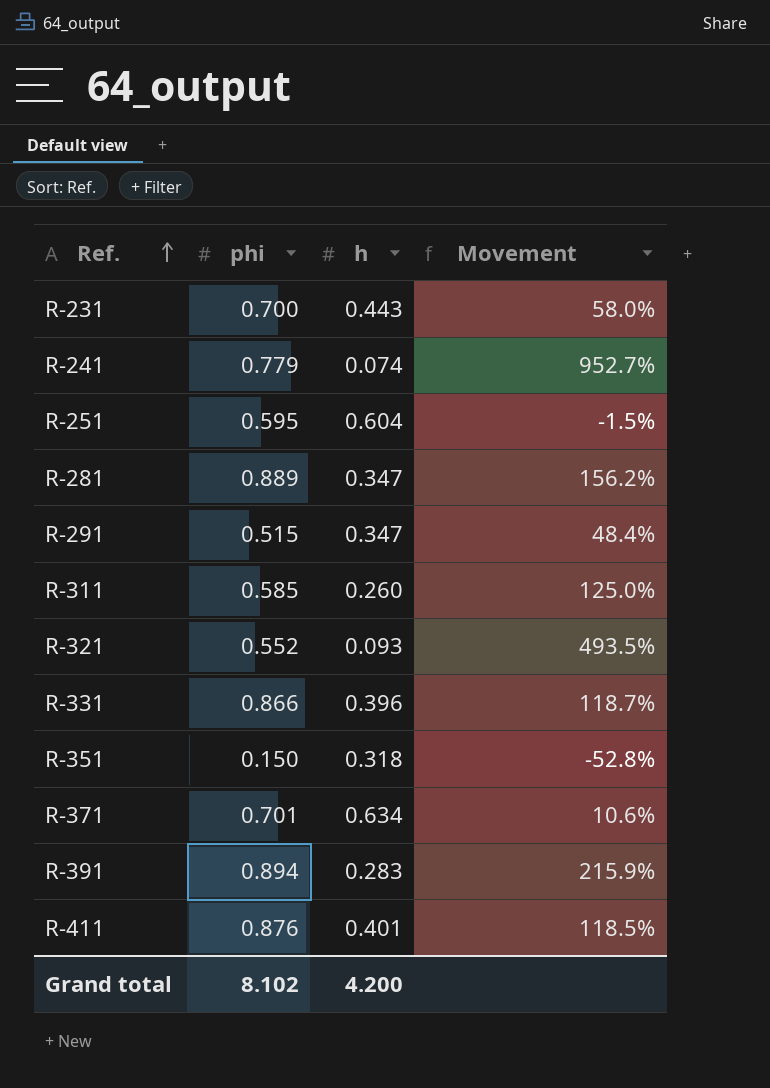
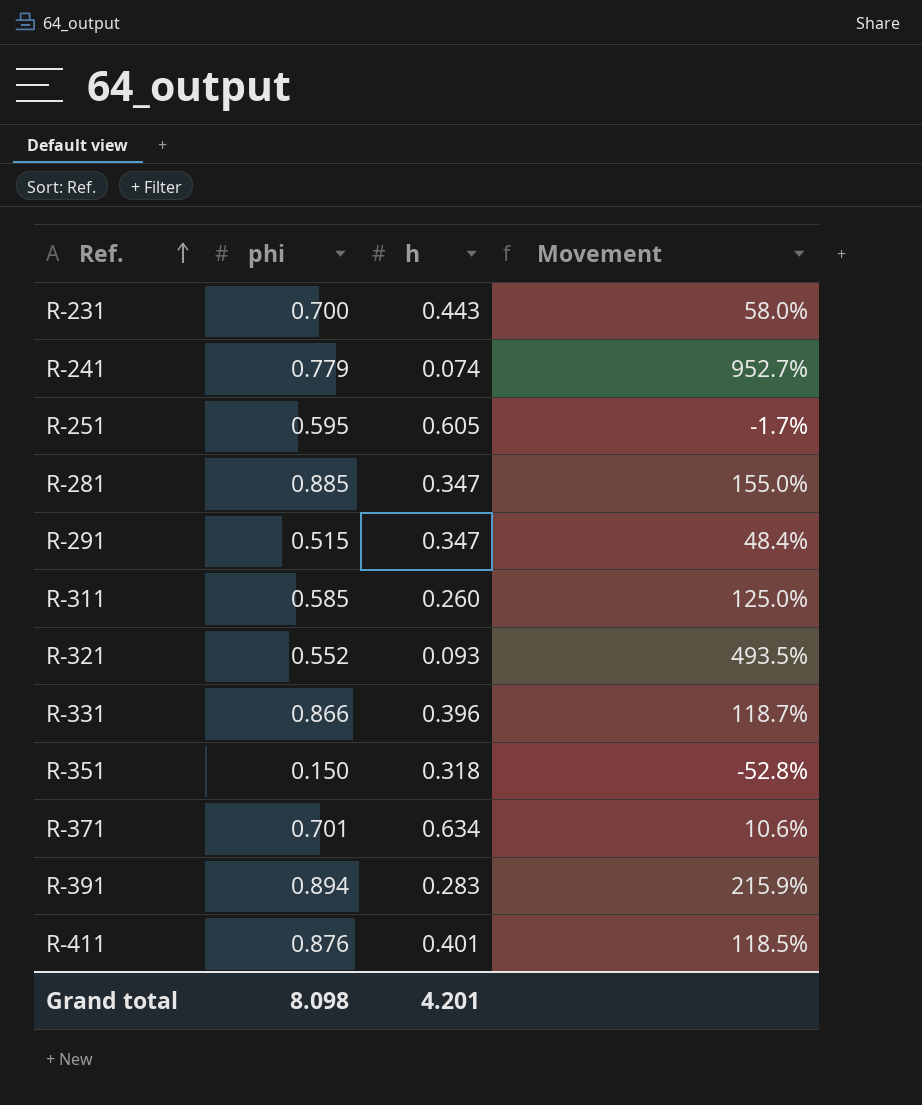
R-251 | h: 0.604 -> 0.605
R-251 | Movement: -1.5% -> -1.7%
R-281 | phi: 0.889 -> 0.885
R-281 | Movement: 156.2% -> 155.0%
Grand total | phi: 8.102 -> 8.098
Grand total | h: 4.200 -> 4.201

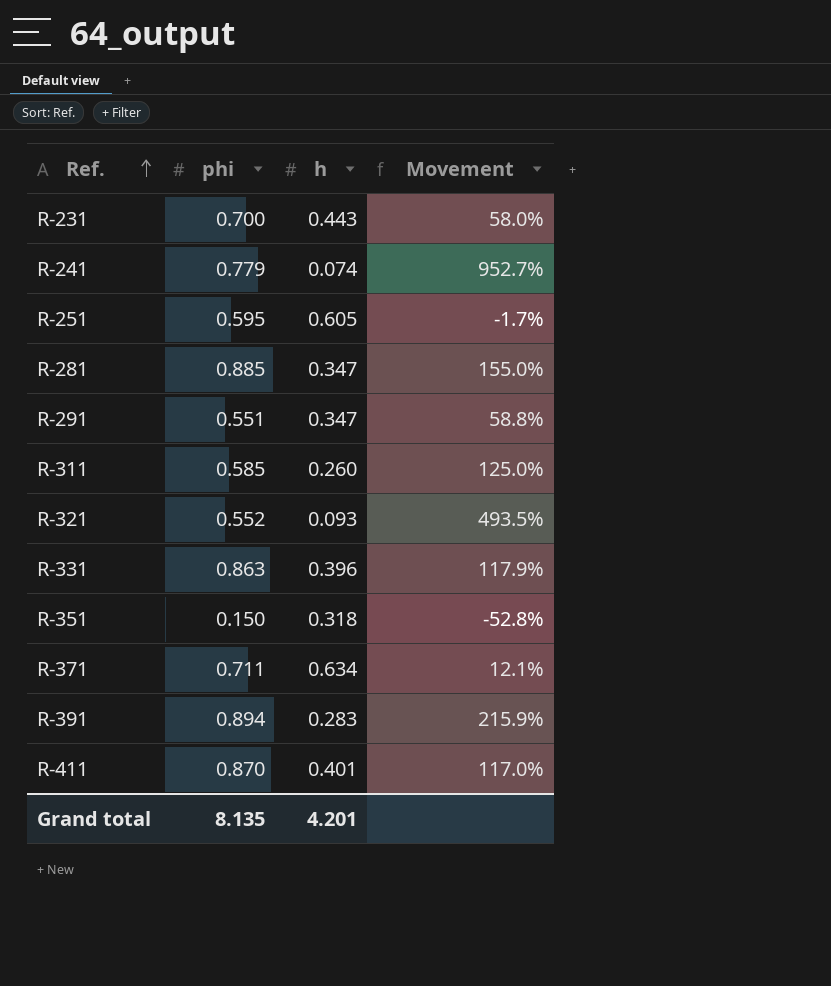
R-291 | phi: 0.515 -> 0.551
R-291 | Movement: 48.4% -> 58.8%
R-331 | phi: 0.866 -> 0.863
R-331 | Movement: 118.7% -> 117.9%
R-371 | phi: 0.701 -> 0.711
R-371 | Movement: 10.6% -> 12.1%
R-411 | phi: 0.876 -> 0.870
R-411 | Movement: 118.5% -> 117.0%
Grand total | phi: 8.098 -> 8.135

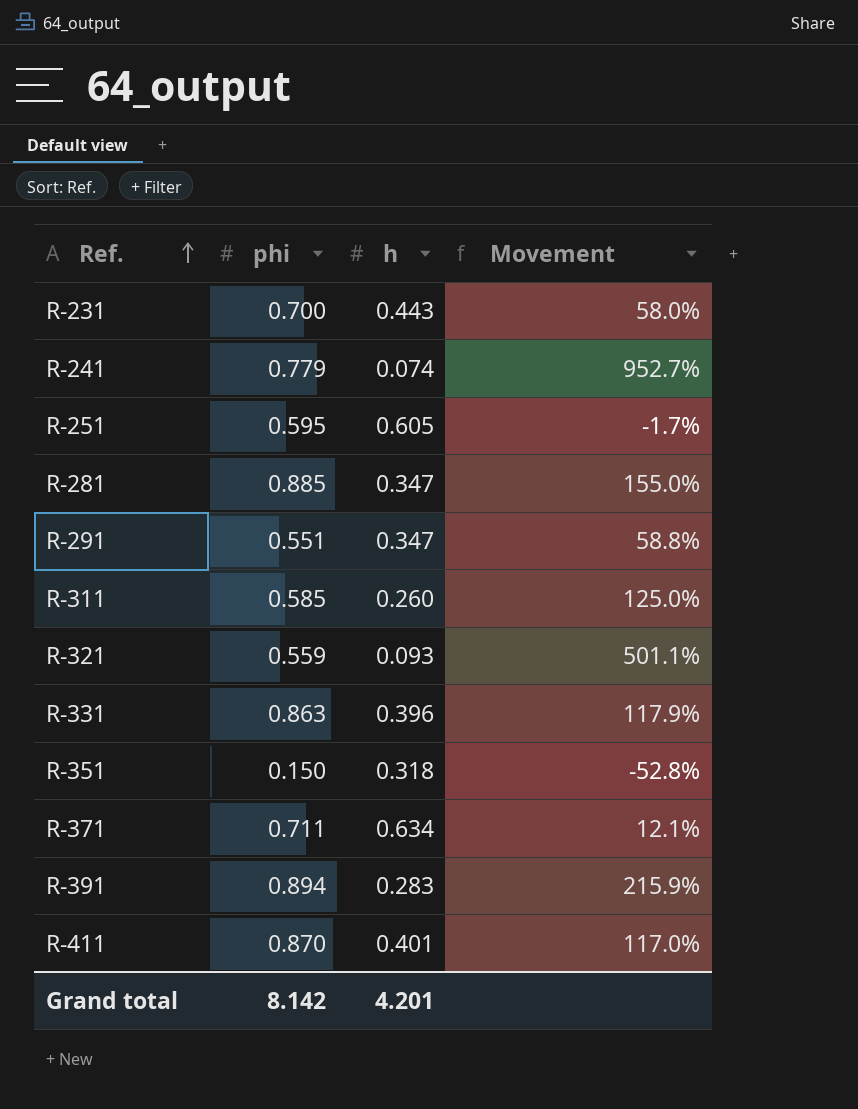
R-321 | phi: 0.552 -> 0.559
R-321 | Movement: 493.5% -> 501.1%
Grand total | phi: 8.135 -> 8.142

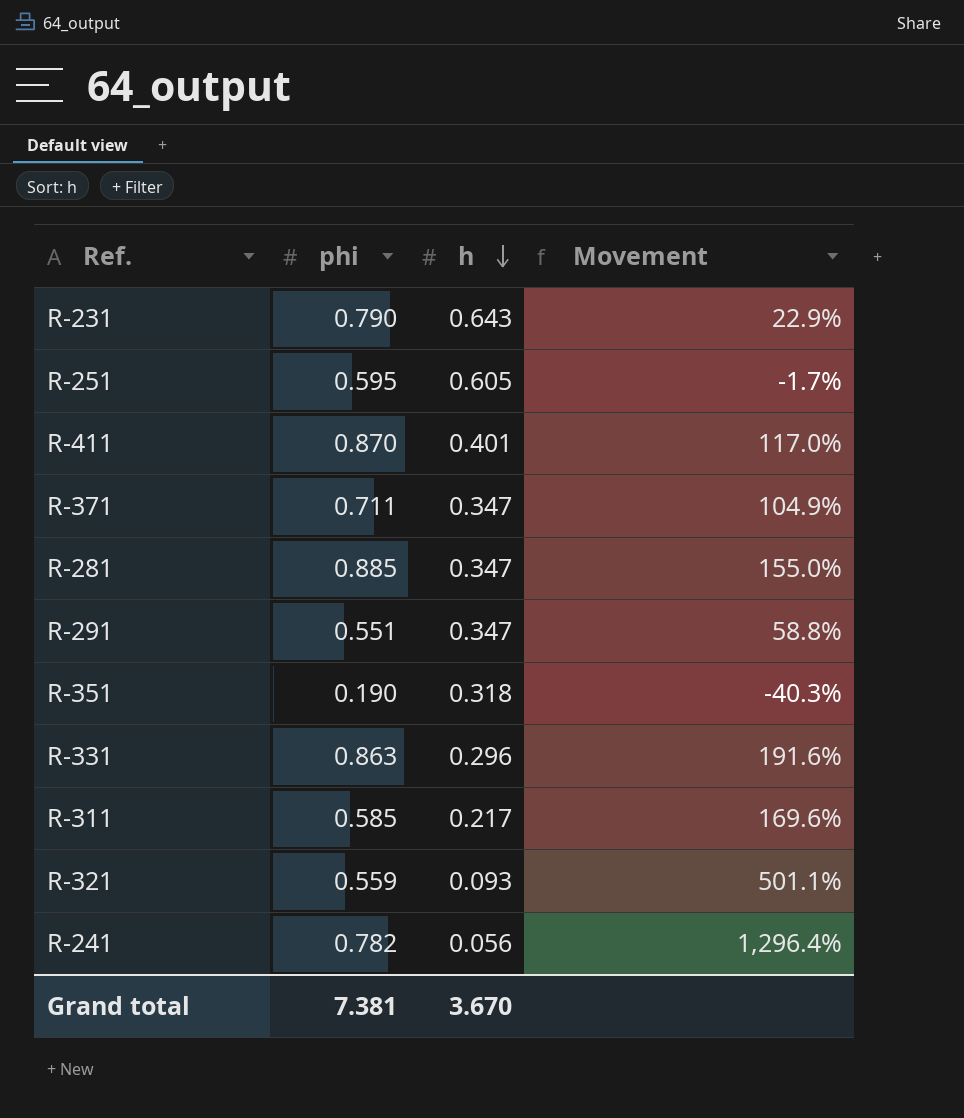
row order: Ref. ascending -> h descending
row R-391: 0.894 | 0.283 | 215.9% -> none
R-231 | phi: 0.700 -> 0.790
R-231 | h: 0.443 -> 0.643
R-231 | Movement: 58.0% -> 22.9%
R-371 | h: 0.634 -> 0.347
R-371 | Movement: 12.1% -> 104.9%
R-351 | phi: 0.150 -> 0.190
R-351 | Movement: -52.8% -> -40.3%
R-331 | h: 0.396 -> 0.296
R-331 | Movement: 117.9% -> 191.6%
R-311 | h: 0.260 -> 0.217
R-311 | Movement: 125.0% -> 169.6%
R-241 | phi: 0.779 -> 0.782
R-241 | h: 0.074 -> 0.056
R-241 | Movement: 952.7% -> 1,296.4%
Grand total | phi: 8.142 -> 7.381
Grand total | h: 4.201 -> 3.670

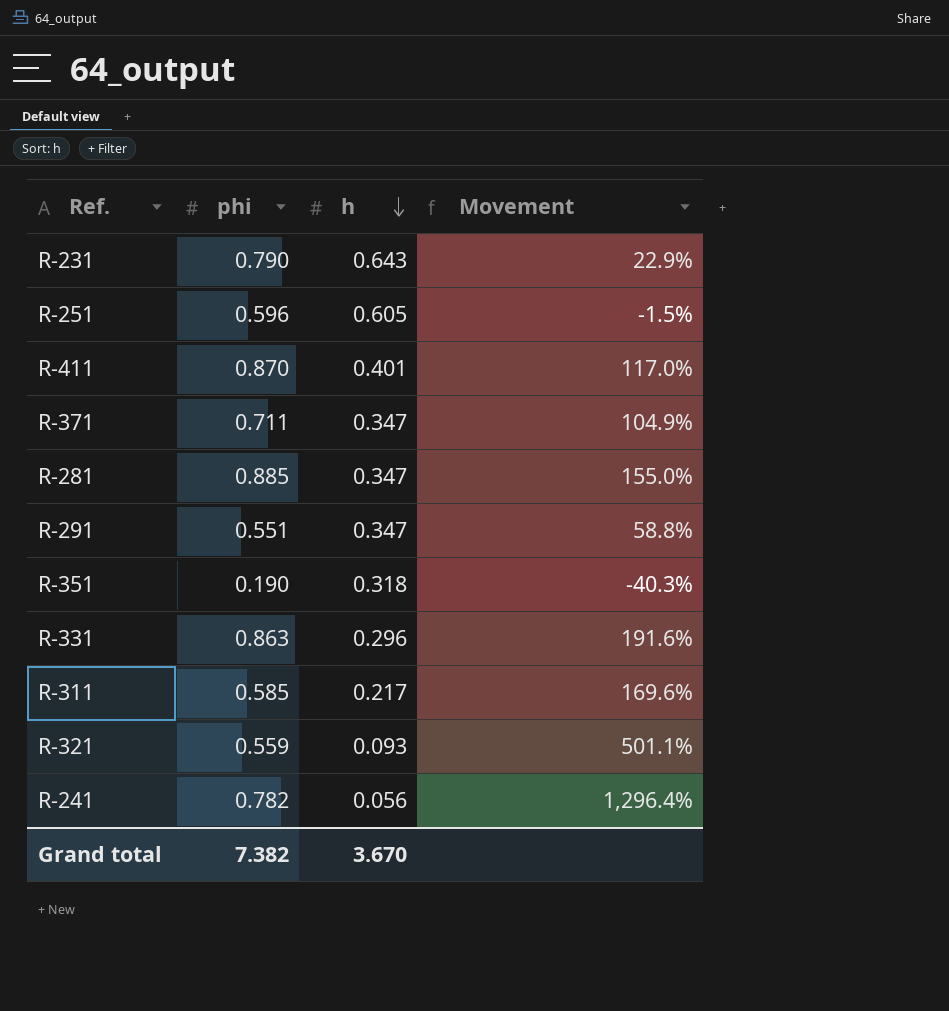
R-251 | phi: 0.595 -> 0.596
R-251 | Movement: -1.7% -> -1.5%
Grand total | phi: 7.381 -> 7.382

